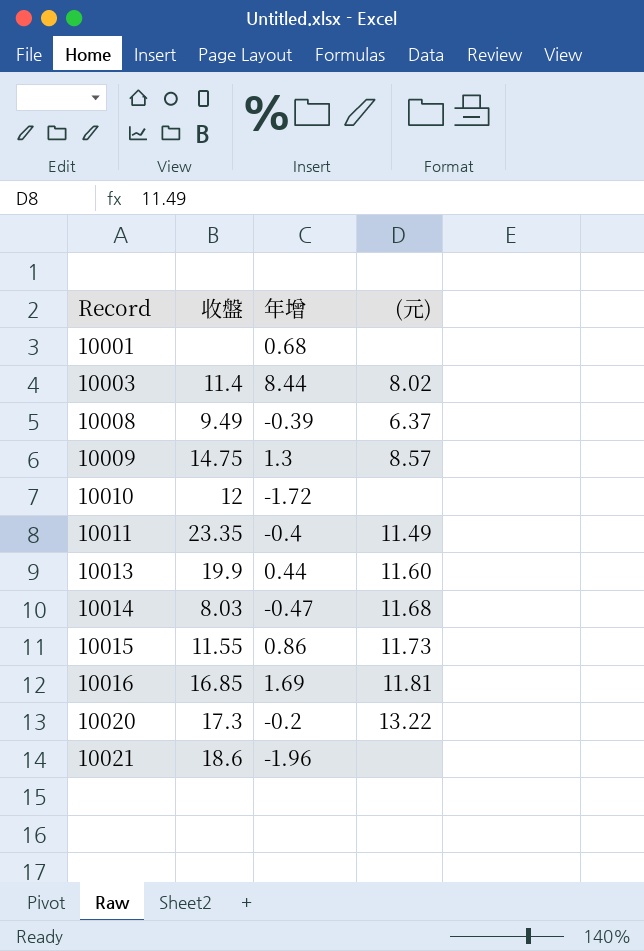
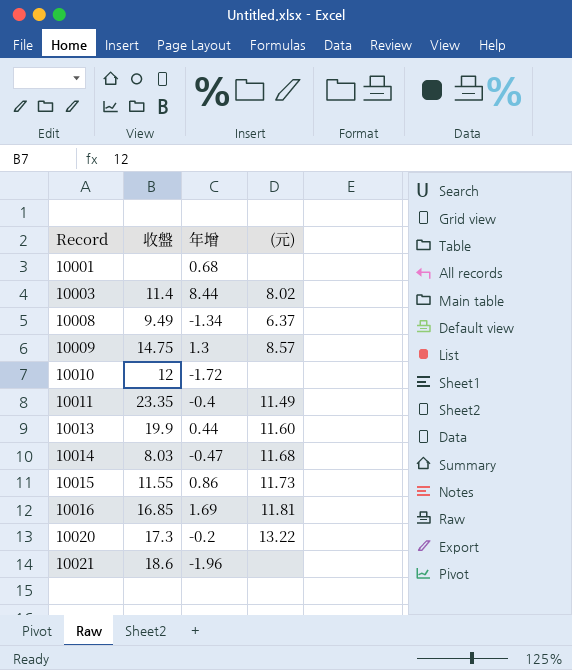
10008 | 年增: -0.39 -> -1.34

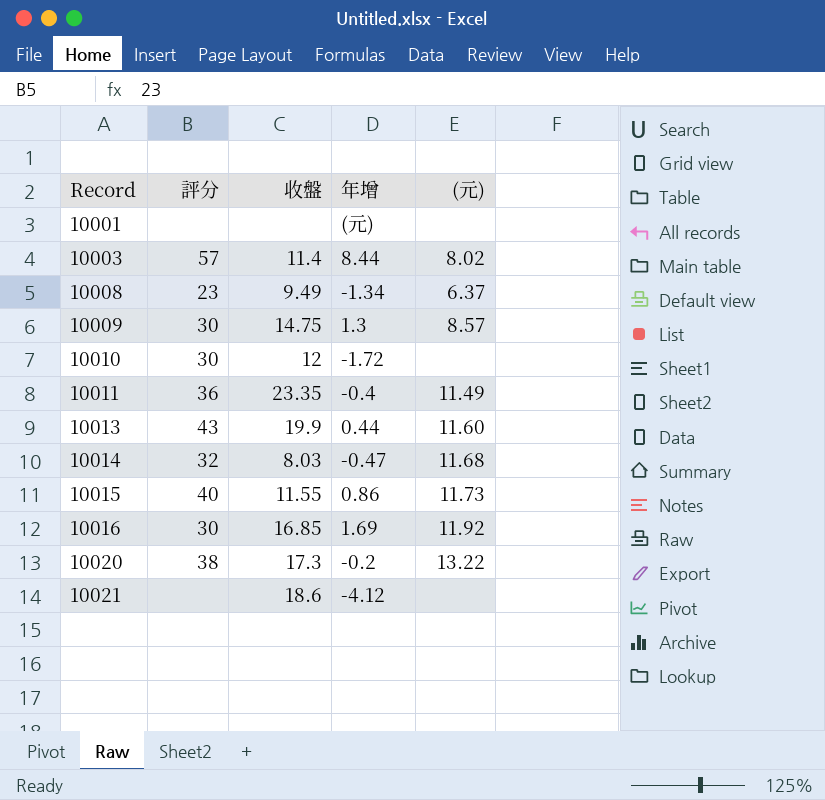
column 評分 | position: none -> 2
10001 | 年增: 0.68 -> (元)
10016 | (元): 11.81 -> 11.92
10021 | 年增: -1.96 -> -4.12

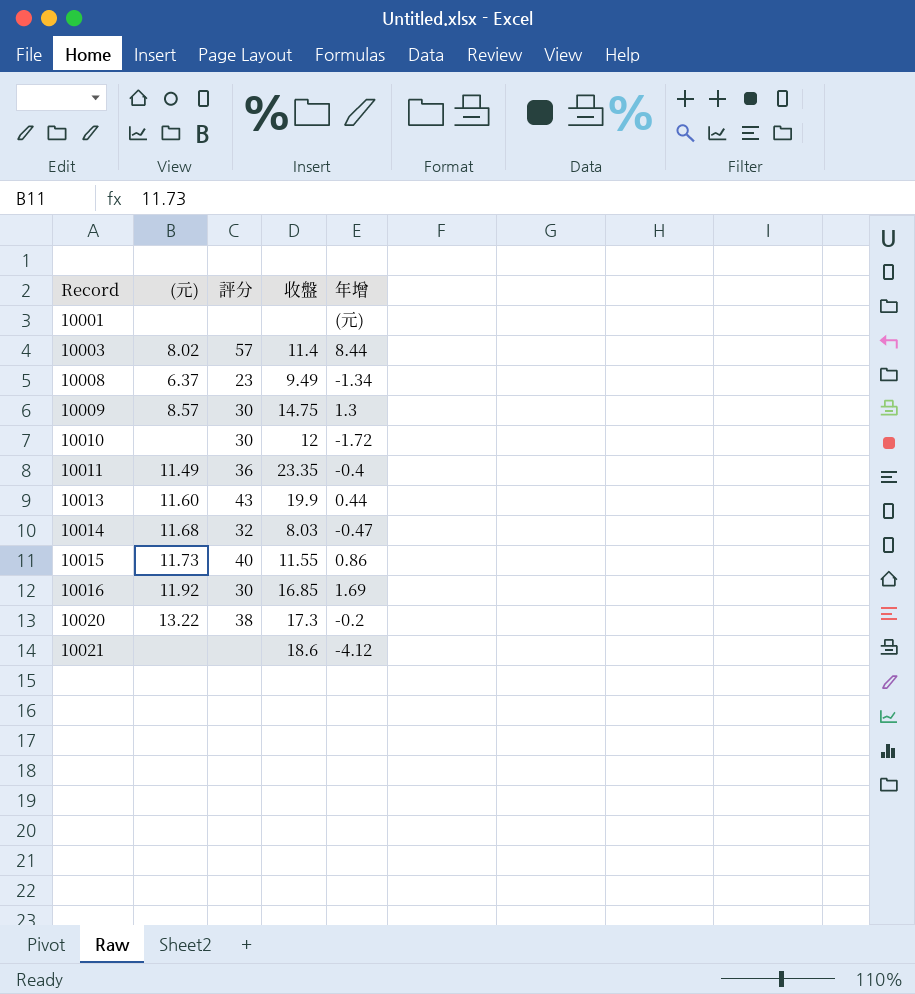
column (元) | position: 5 -> 2

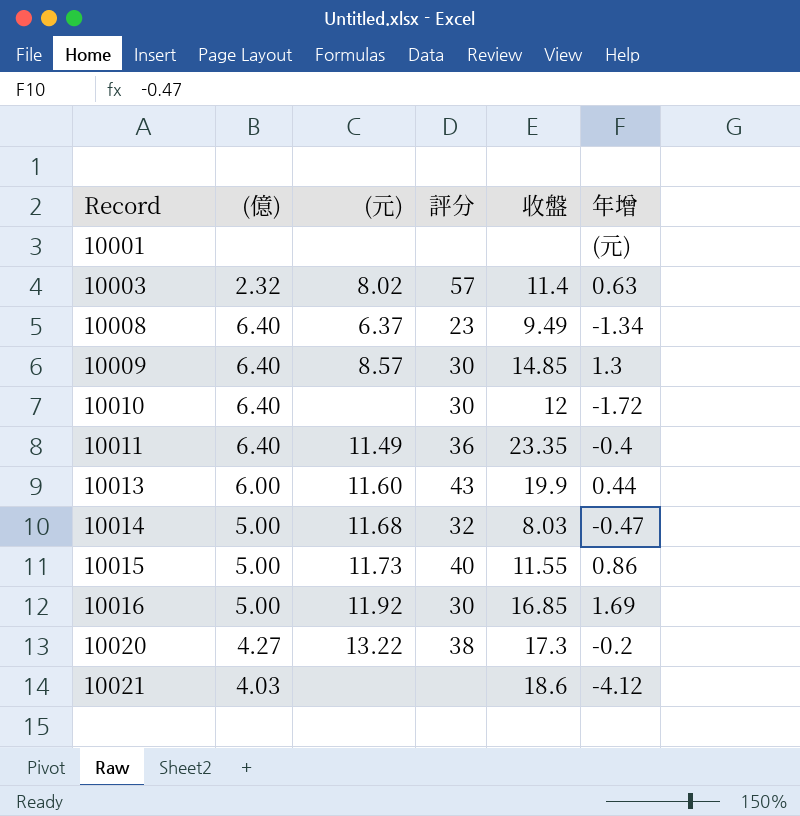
column (億) | position: none -> 2
10003 | 年增: 8.44 -> 0.63
10009 | 收盤: 14.75 -> 14.85

